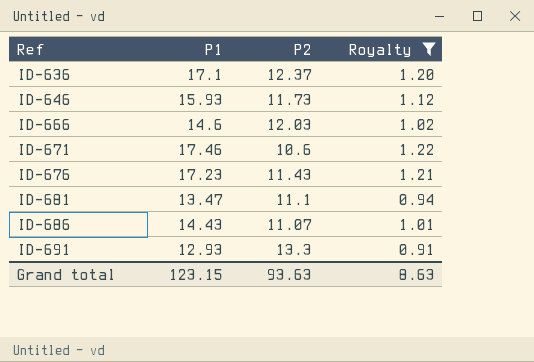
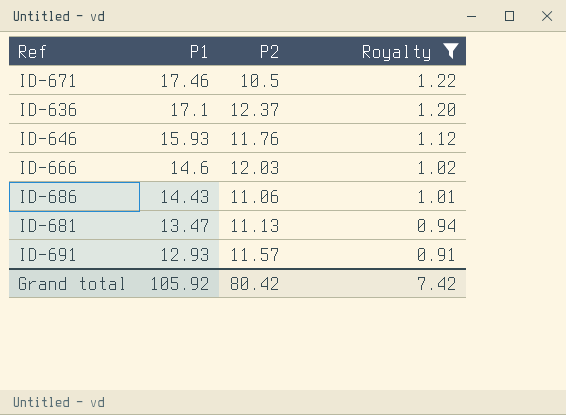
row order: Ref ascending -> P1 descending
row ID-676: 17.23 | 11.43 | 1.21 -> none
ID-671 | P2: 10.6 -> 10.5
ID-646 | P2: 11.73 -> 11.76
ID-686 | P2: 11.07 -> 11.06
ID-681 | P2: 11.1 -> 11.13
ID-691 | P2: 13.3 -> 11.57
Grand total | P1: 123.15 -> 105.92
Grand total | P2: 93.63 -> 80.42
Grand total | Royalty: 8.63 -> 7.42

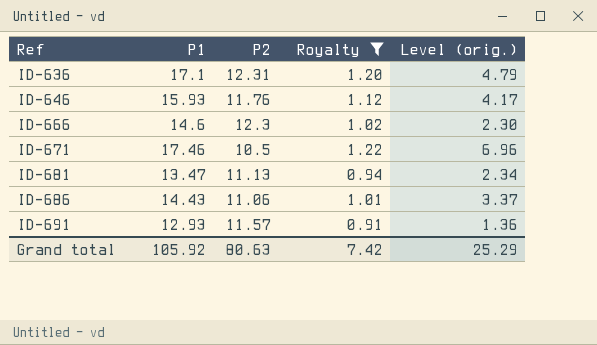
row order: P1 descending -> Ref ascending
column Level (orig.) | formula: none -> [P1] - [P2]
ID-636 | P2: 12.37 -> 12.31
ID-666 | P2: 12.03 -> 12.3
Grand total | P2: 80.42 -> 80.63

